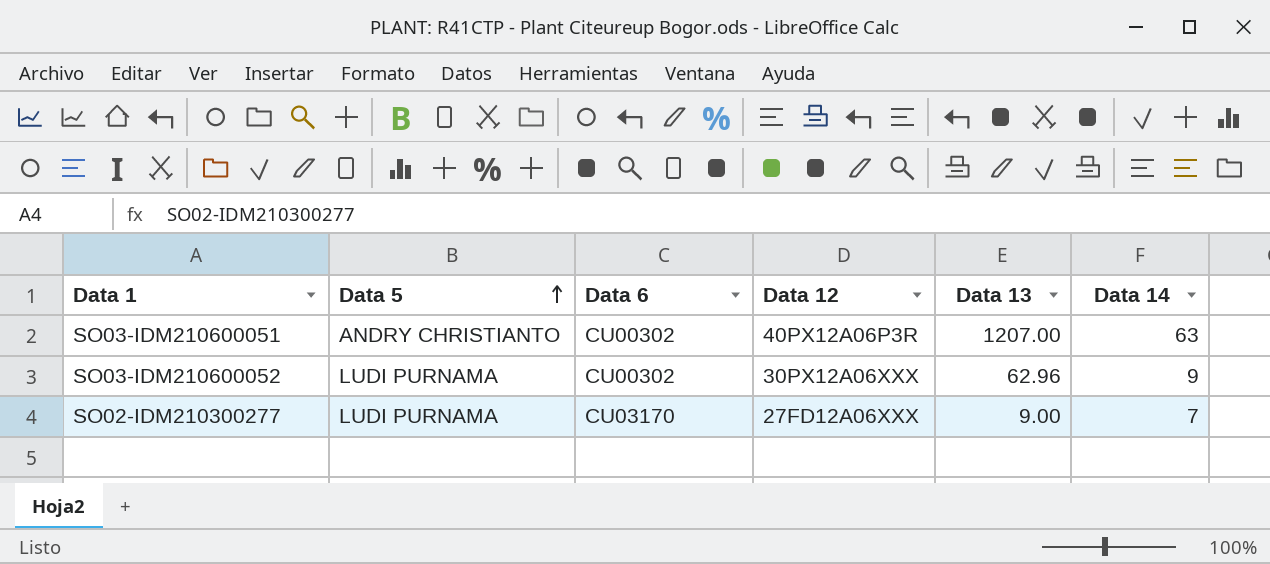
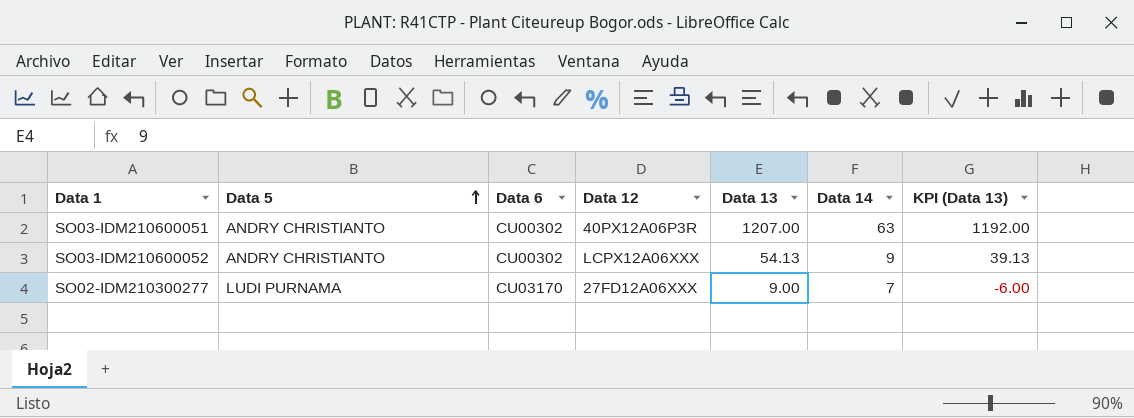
column KPI (Data 13) | formula: none -> [Data 13] - 15
SO03-IDM210600052 | Data 5: LUDI PURNAMA -> ANDRY CHRISTIANTO
SO03-IDM210600052 | Data 12: 30PX12A06XXX -> LCPX12A06XXX
SO03-IDM210600052 | Data 13: 62.96 -> 54.13

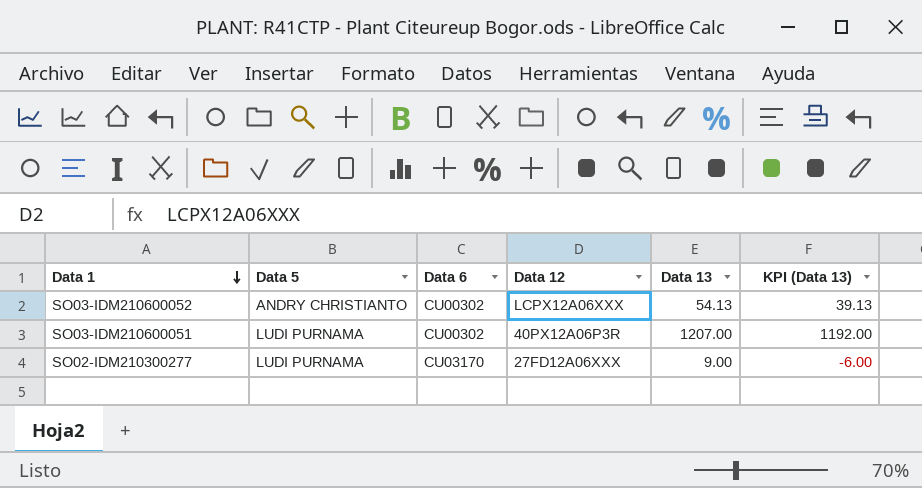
row order: Data 5 ascending -> Data 1 descending
column Data 14 | position: 6 -> none
SO03-IDM210600051 | Data 5: ANDRY CHRISTIANTO -> LUDI PURNAMA

